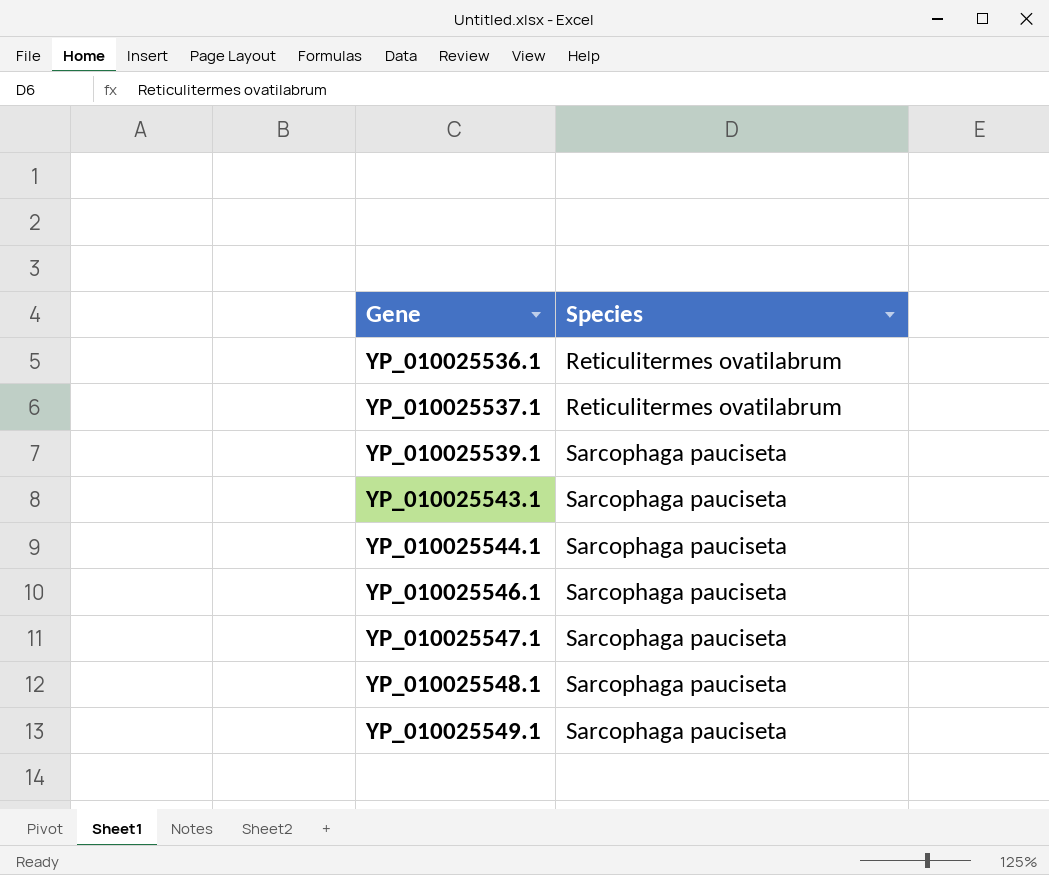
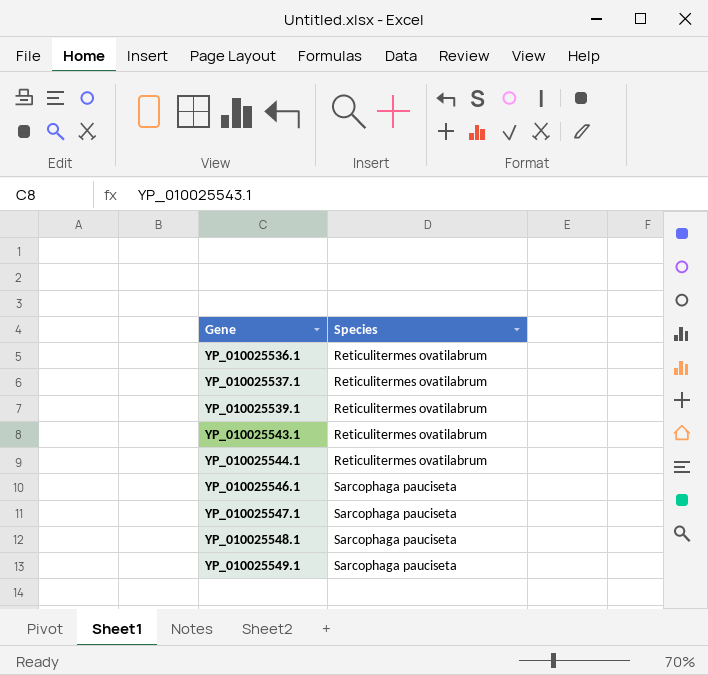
YP_010025539.1 | Species: Sarcophaga pauciseta -> Reticulitermes ovatilabrum
YP_010025543.1 | Species: Sarcophaga pauciseta -> Reticulitermes ovatilabrum
YP_010025544.1 | Species: Sarcophaga pauciseta -> Reticulitermes ovatilabrum

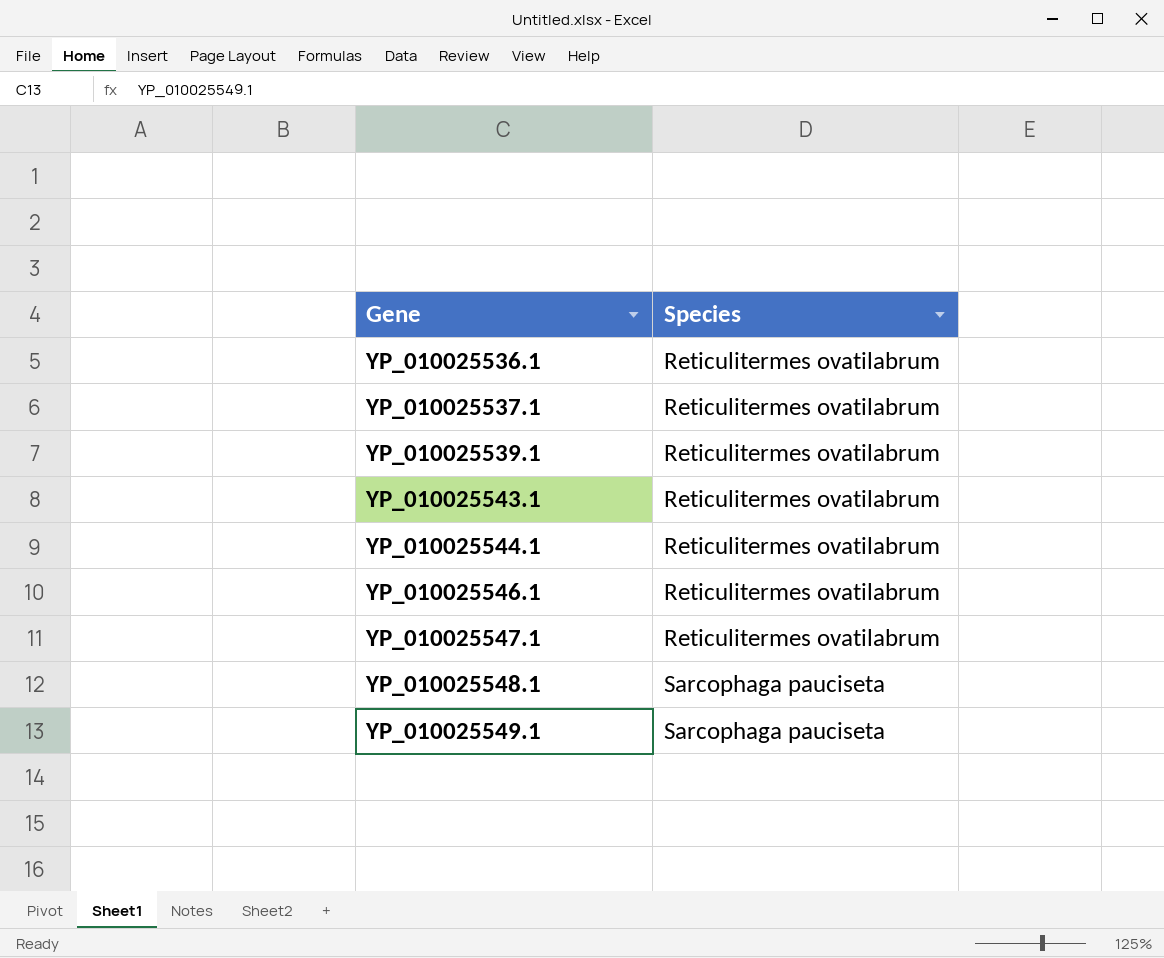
YP_010025546.1 | Species: Sarcophaga pauciseta -> Reticulitermes ovatilabrum
YP_010025547.1 | Species: Sarcophaga pauciseta -> Reticulitermes ovatilabrum

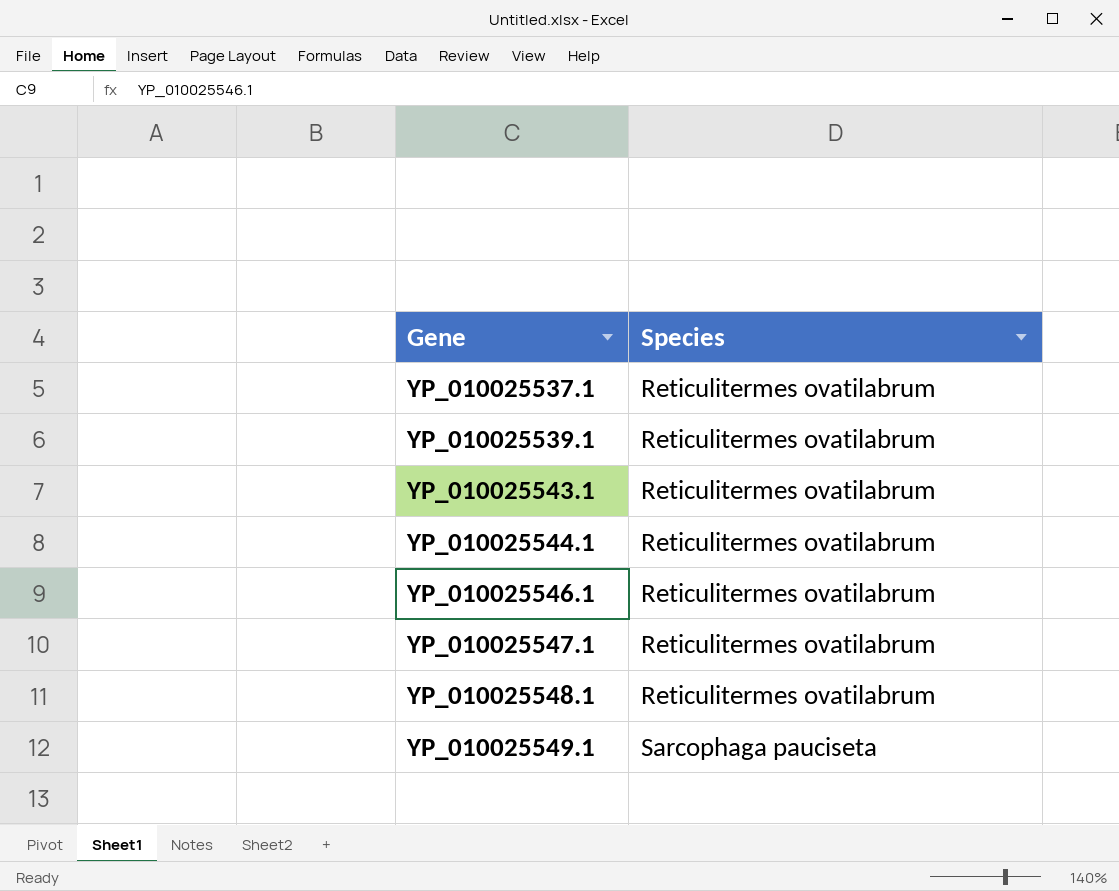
row YP_010025536.1: Reticulitermes ovatilabrum -> none
YP_010025548.1 | Species: Sarcophaga pauciseta -> Reticulitermes ovatilabrum

